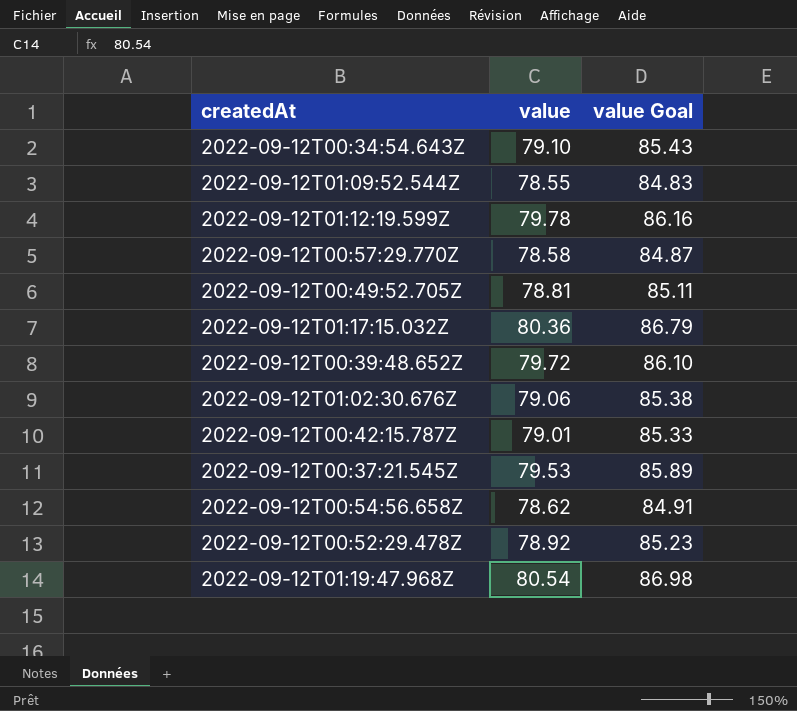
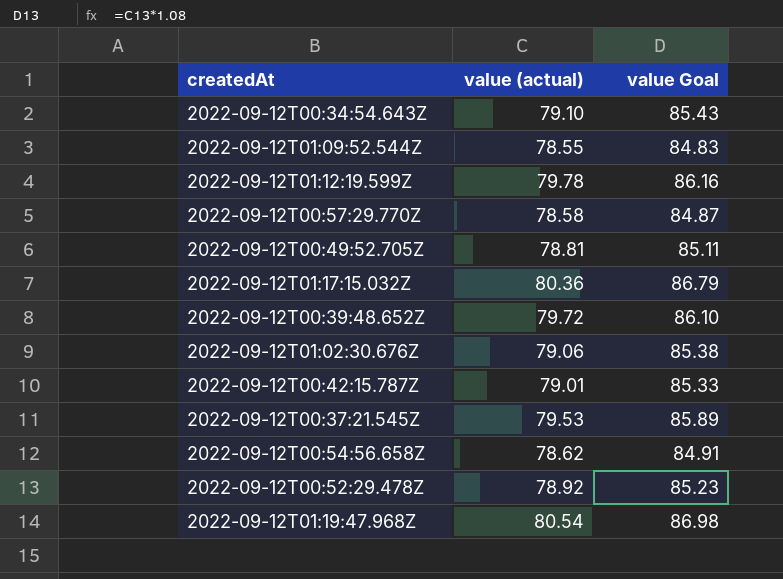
column name: value -> value (actual)

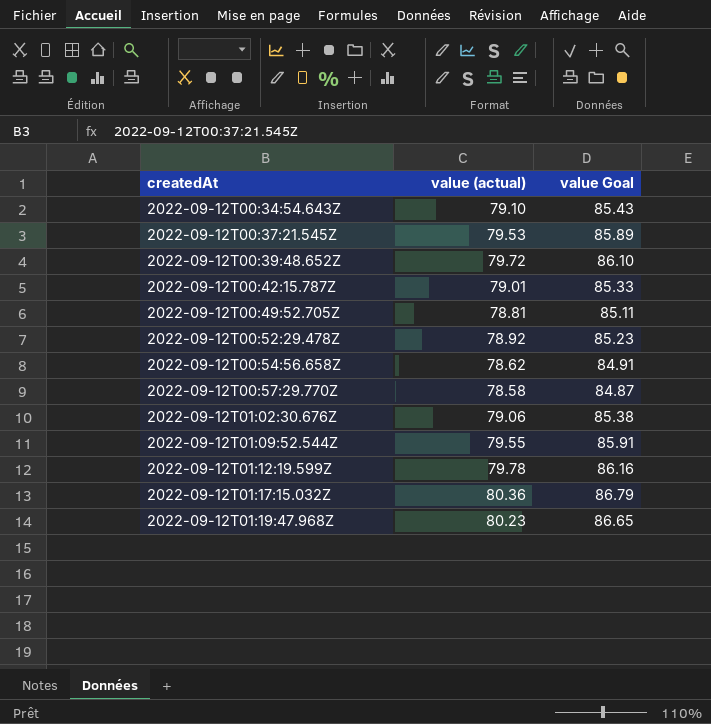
row order: none -> createdAt ascending
2022-09-12T01:09:52.544Z | value (actual): 78.55 -> 79.55
2022-09-12T01:09:52.544Z | value Goal: 84.83 -> 85.91
2022-09-12T01:19:47.968Z | value (actual): 80.54 -> 80.23
2022-09-12T01:19:47.968Z | value Goal: 86.98 -> 86.65

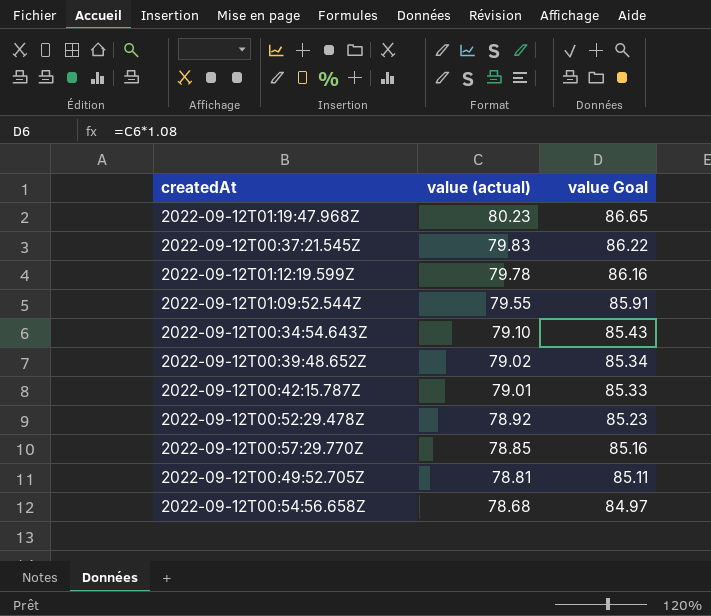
row order: createdAt ascending -> value (actual) descending
row 2022-09-12T01:02:30.676Z: 79.06 | 85.38 -> none
row 2022-09-12T01:17:15.032Z: 80.36 | 86.79 -> none
2022-09-12T00:37:21.545Z | value (actual): 79.53 -> 79.83
2022-09-12T00:37:21.545Z | value Goal: 85.89 -> 86.22
2022-09-12T00:39:48.652Z | value (actual): 79.72 -> 79.02
2022-09-12T00:39:48.652Z | value Goal: 86.10 -> 85.34
2022-09-12T00:57:29.770Z | value (actual): 78.58 -> 78.85
2022-09-12T00:57:29.770Z | value Goal: 84.87 -> 85.16
2022-09-12T00:54:56.658Z | value (actual): 78.62 -> 78.68
2022-09-12T00:54:56.658Z | value Goal: 84.91 -> 84.97

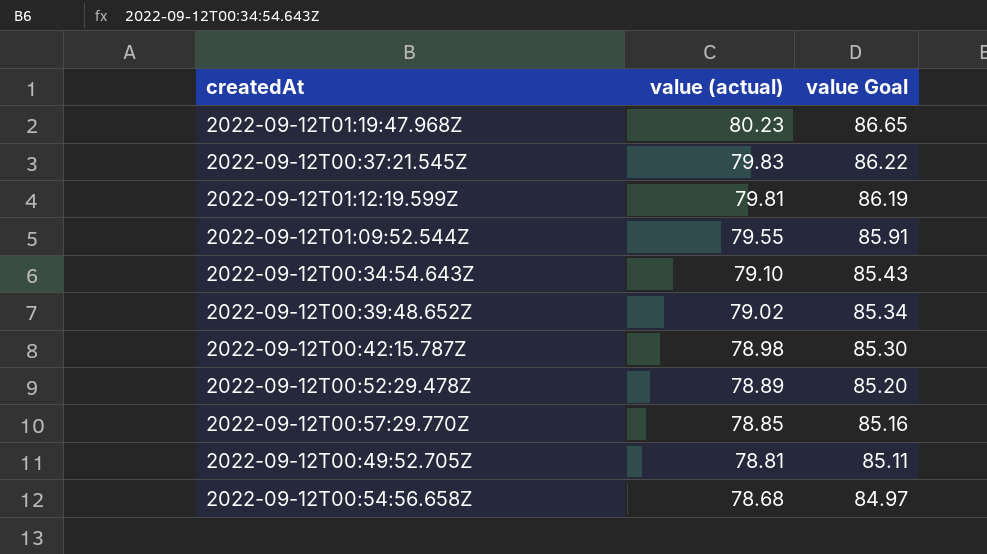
2022-09-12T01:12:19.599Z | value (actual): 79.78 -> 79.81
2022-09-12T01:12:19.599Z | value Goal: 86.16 -> 86.19
2022-09-12T00:42:15.787Z | value (actual): 79.01 -> 78.98
2022-09-12T00:42:15.787Z | value Goal: 85.33 -> 85.30
2022-09-12T00:52:29.478Z | value (actual): 78.92 -> 78.89
2022-09-12T00:52:29.478Z | value Goal: 85.23 -> 85.20

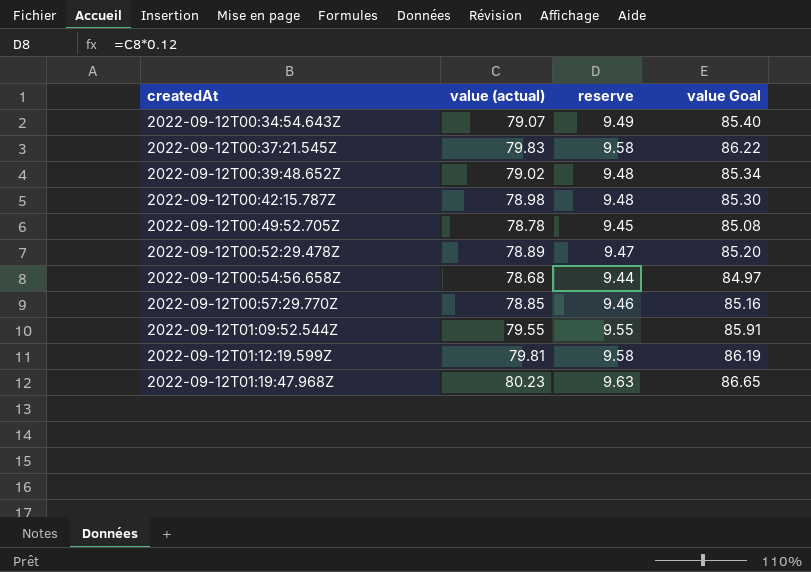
row order: value (actual) descending -> createdAt ascending
column reserve | formula: none -> [value (actual)] * 0.12
2022-09-12T00:34:54.643Z | value (actual): 79.10 -> 79.07
2022-09-12T00:34:54.643Z | value Goal: 85.43 -> 85.40
2022-09-12T00:49:52.705Z | value (actual): 78.81 -> 78.78
2022-09-12T00:49:52.705Z | value Goal: 85.11 -> 85.08

